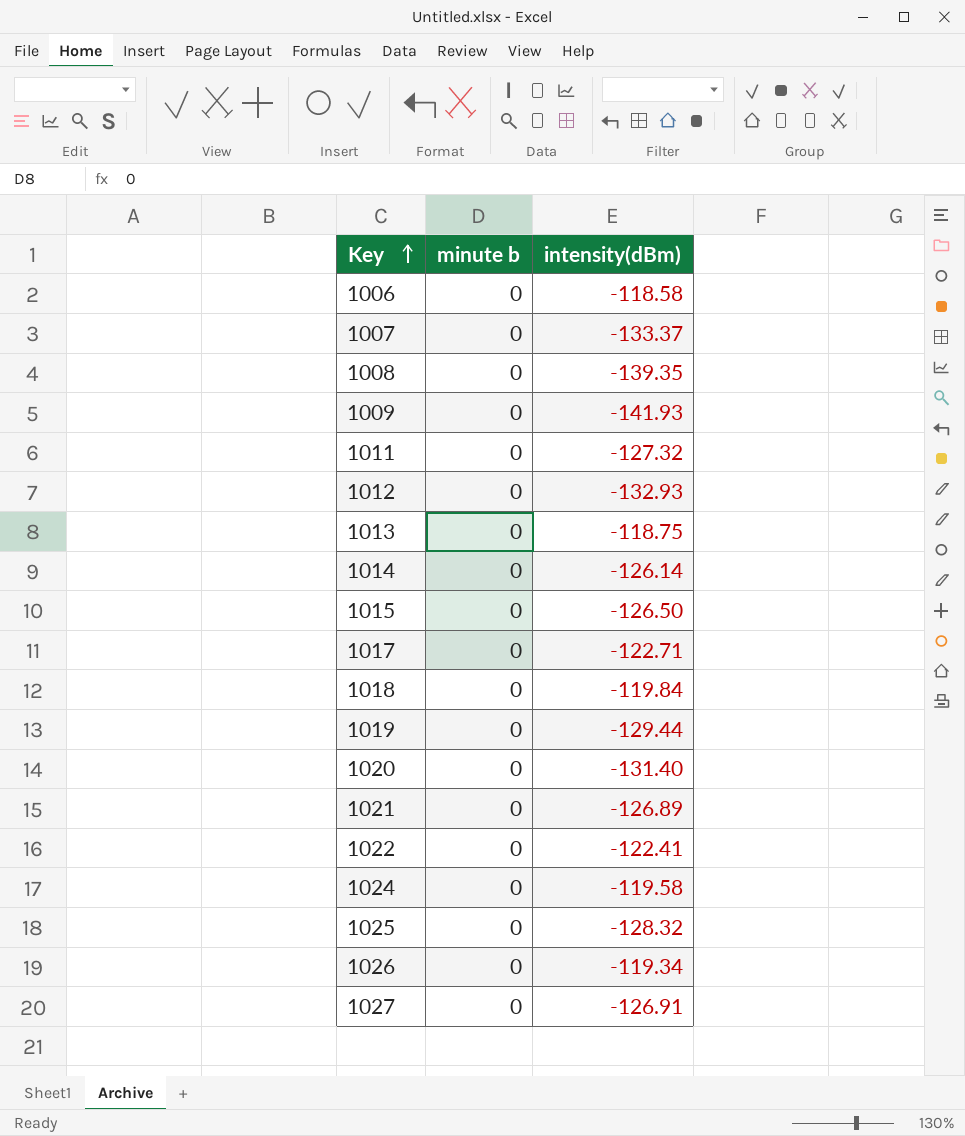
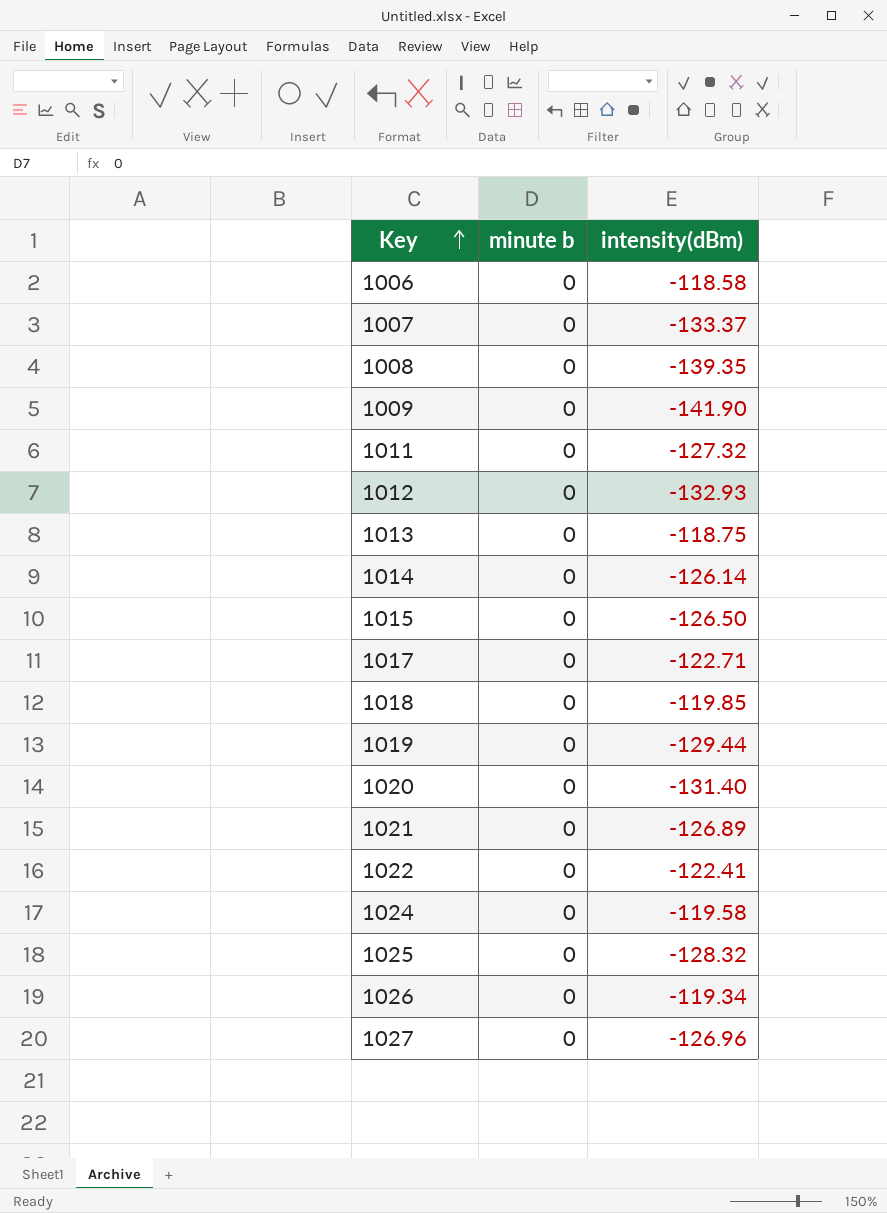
1009 | intensity(dBm): -141.93 -> -141.90
1018 | intensity(dBm): -119.84 -> -119.85
1027 | intensity(dBm): -126.91 -> -126.96

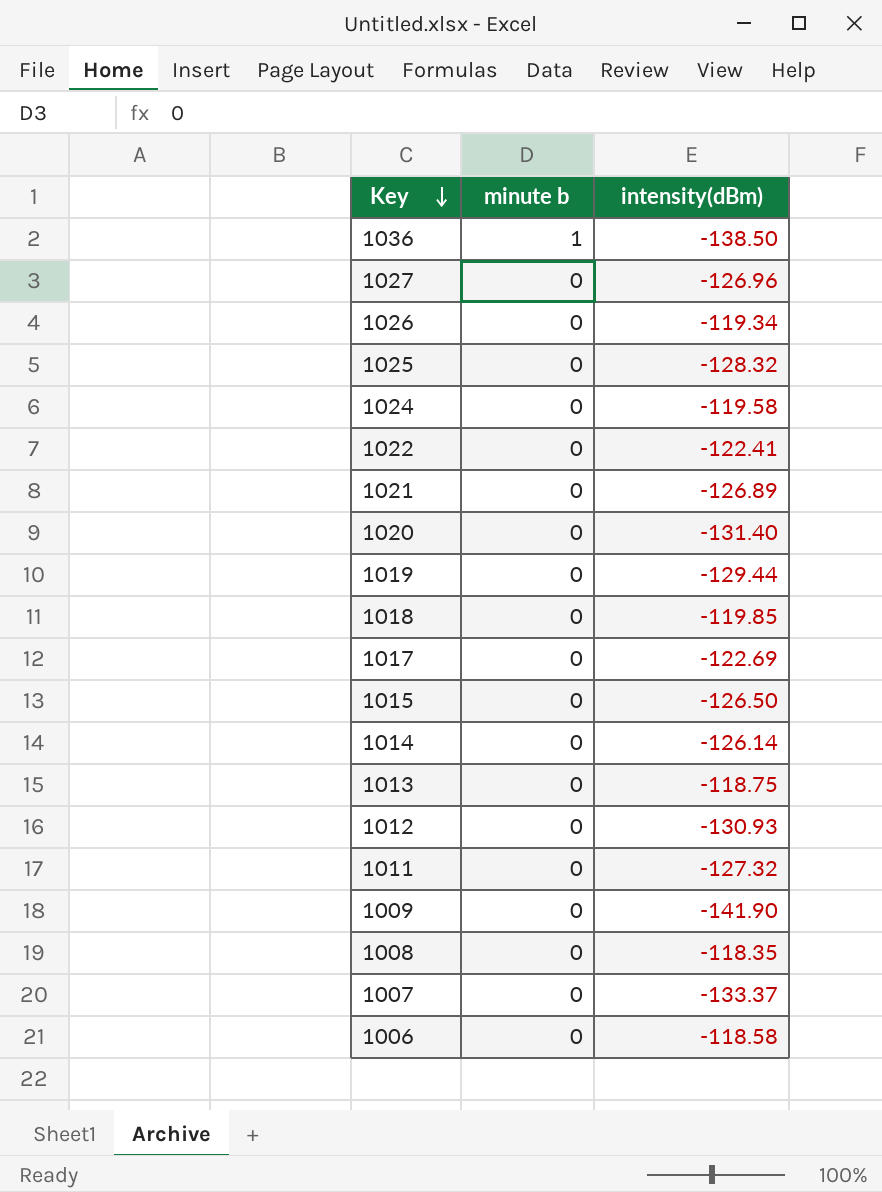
row order: Key ascending -> Key descending
row 1036: none -> 1 | -138.50
1017 | intensity(dBm): -122.71 -> -122.69
1012 | intensity(dBm): -132.93 -> -130.93
1008 | intensity(dBm): -139.35 -> -118.35

